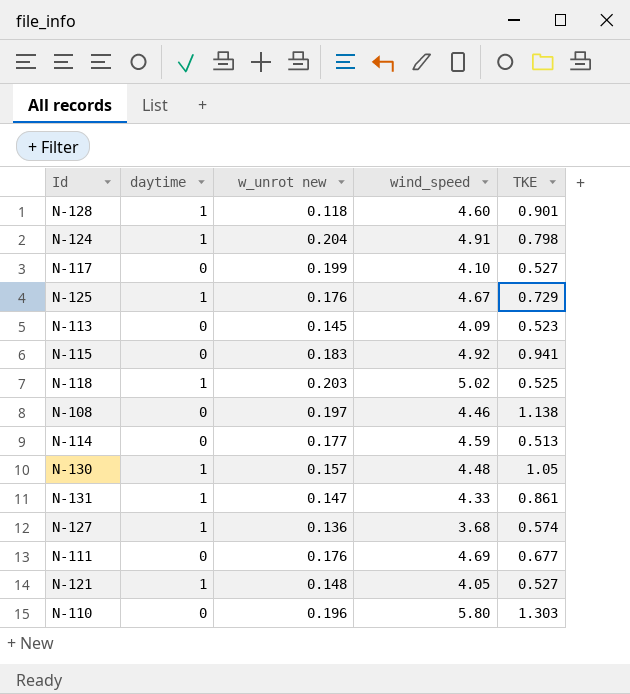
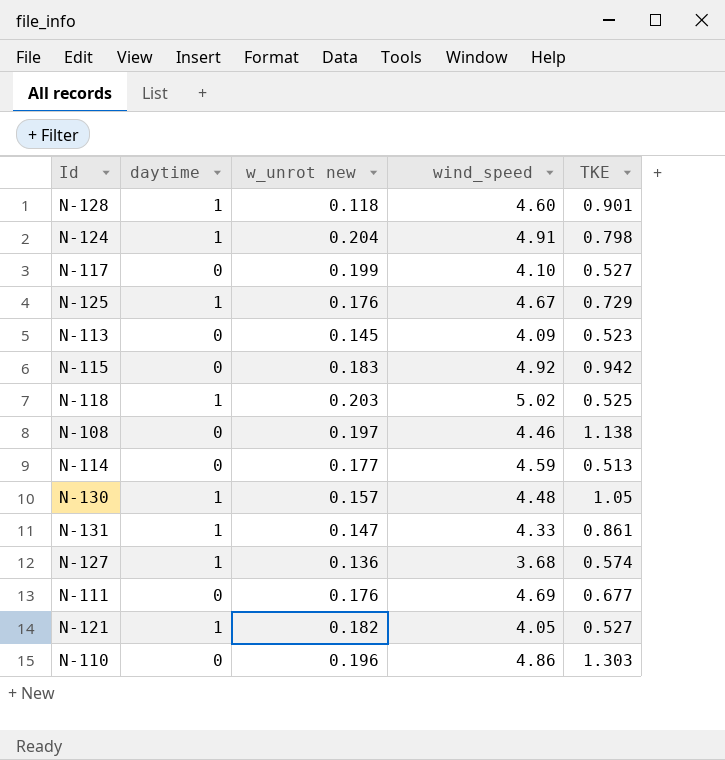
N-115 | TKE: 0.941 -> 0.942
N-121 | w_unrot new: 0.148 -> 0.182
N-110 | wind_speed: 5.80 -> 4.86

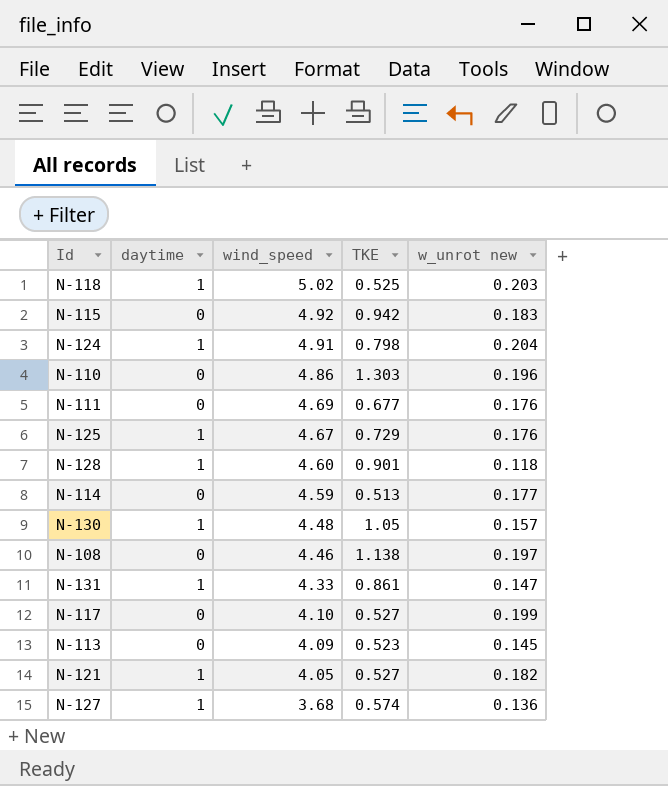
row order: none -> wind_speed descending
column w_unrot new | position: 3 -> 5

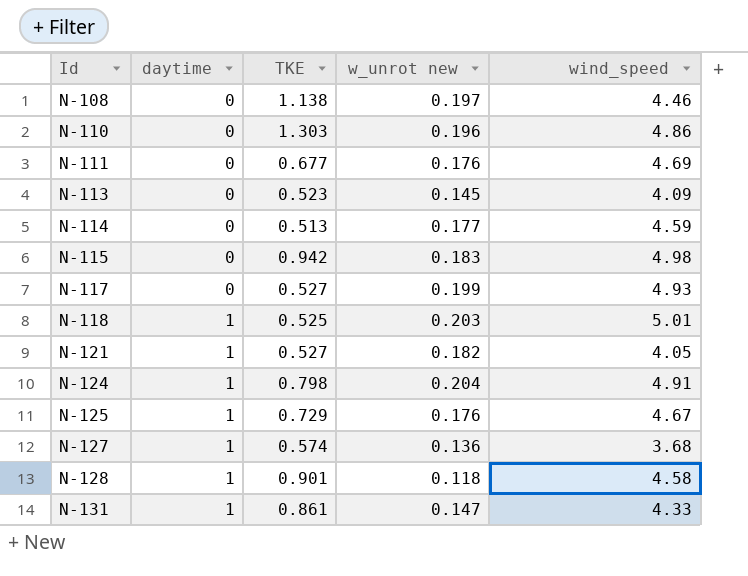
row order: wind_speed descending -> Id ascending
column wind_speed | position: 3 -> 5
row N-130: 1 | 4.48 | 1.05 | 0.157 -> none
N-115 | wind_speed: 4.92 -> 4.98
N-117 | wind_speed: 4.10 -> 4.93
N-118 | wind_speed: 5.02 -> 5.01
N-128 | wind_speed: 4.60 -> 4.58

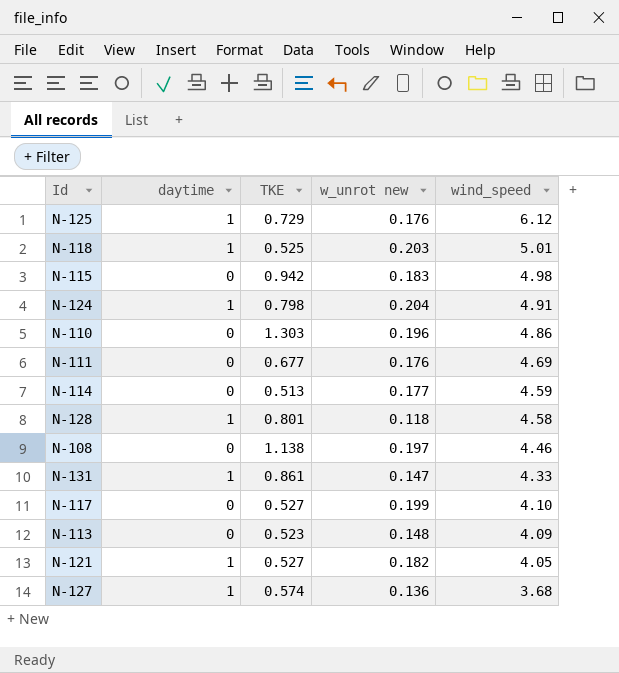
row order: Id ascending -> wind_speed descending
N-125 | wind_speed: 4.67 -> 6.12
N-128 | TKE: 0.901 -> 0.801
N-117 | wind_speed: 4.93 -> 4.10
N-113 | w_unrot new: 0.145 -> 0.148

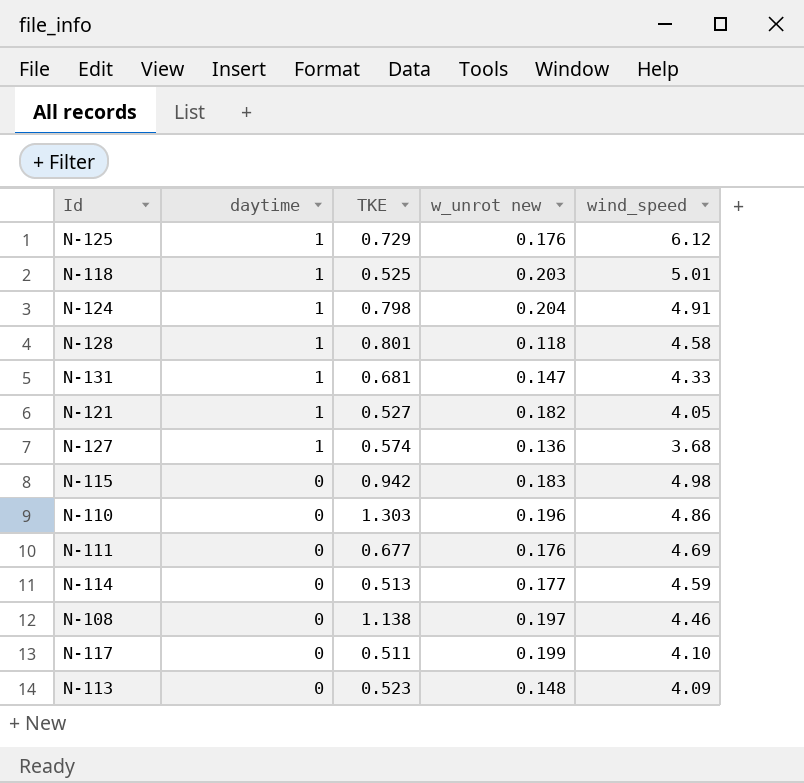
row order: wind_speed descending -> daytime descending
N-131 | TKE: 0.861 -> 0.681
N-117 | TKE: 0.527 -> 0.511

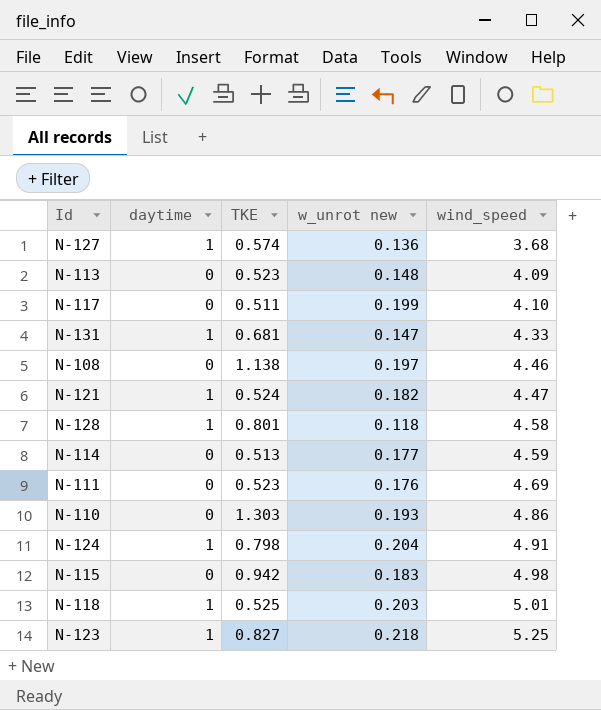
row order: daytime descending -> wind_speed ascending
row N-125: 1 | 0.729 | 0.176 | 6.12 -> none
N-121 | TKE: 0.527 -> 0.524
N-121 | wind_speed: 4.05 -> 4.47
N-111 | TKE: 0.677 -> 0.523
N-110 | w_unrot new: 0.196 -> 0.193
row N-123: none -> 1 | 0.827 | 0.218 | 5.25

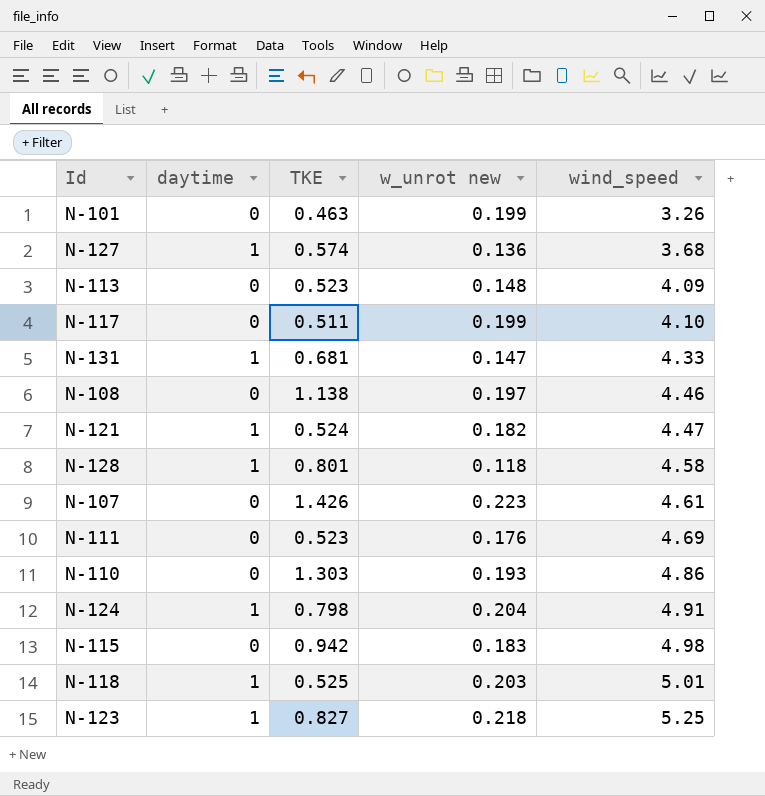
row N-114: 0 | 0.513 | 0.177 | 4.59 -> none
row N-101: none -> 0 | 0.463 | 0.199 | 3.26
row N-107: none -> 0 | 1.426 | 0.223 | 4.61

